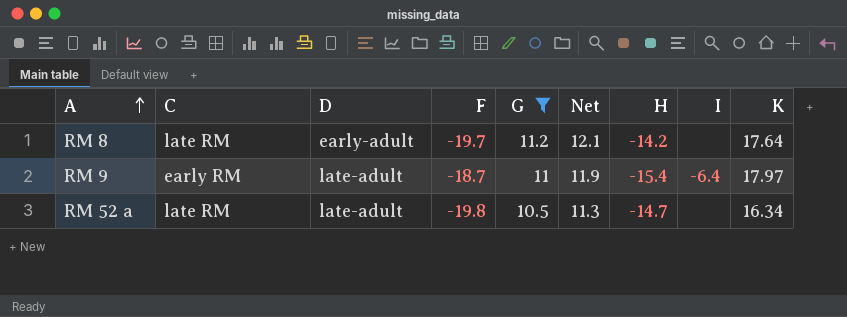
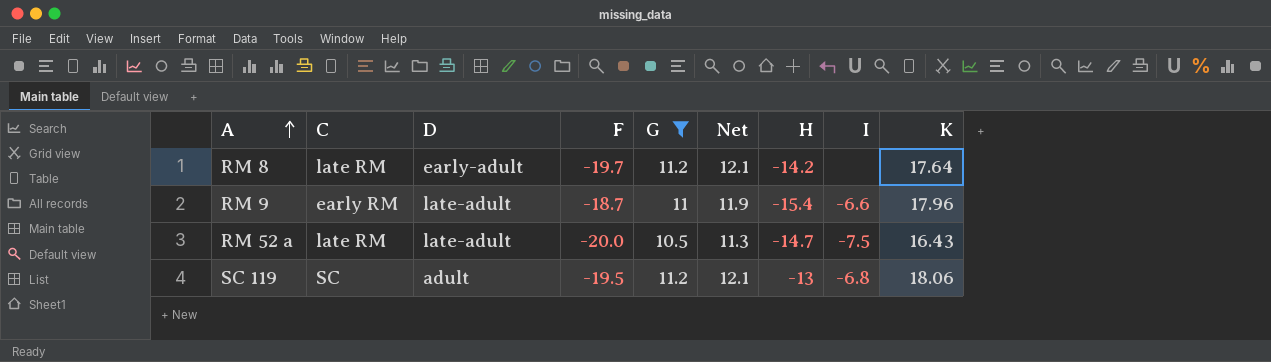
RM 9 | I: -6.4 -> -6.6
RM 9 | K: 17.97 -> 17.96
RM 52 a | F: -19.8 -> -20.0
RM 52 a | I: none -> -7.5
RM 52 a | K: 16.34 -> 16.43
row SC 119: none -> SC | adult | -19.5 | 11.2 | 12.1 | -13 | -6.8 | 18.06

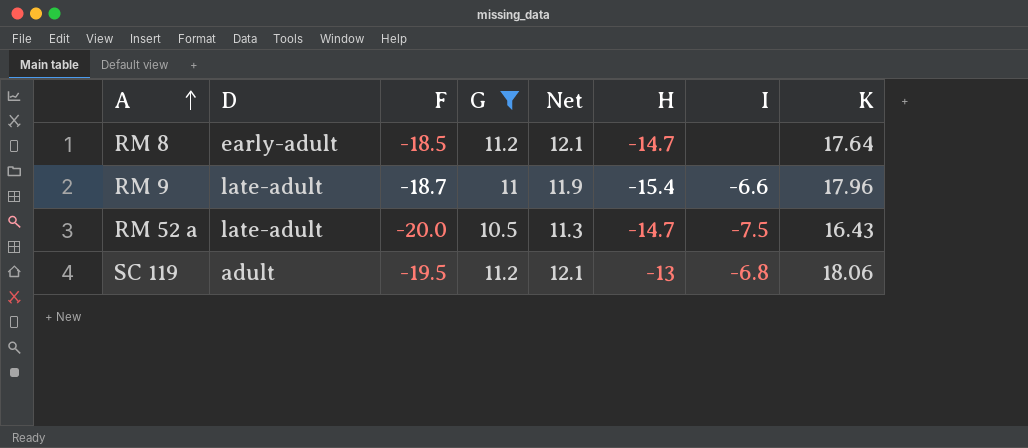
column C | position: 2 -> none
RM 8 | F: -19.7 -> -18.5
RM 8 | H: -14.2 -> -14.7

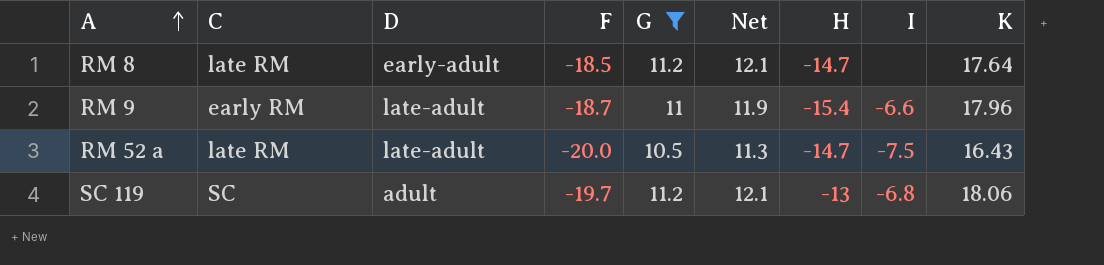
column C | position: none -> 2
SC 119 | F: -19.5 -> -19.7

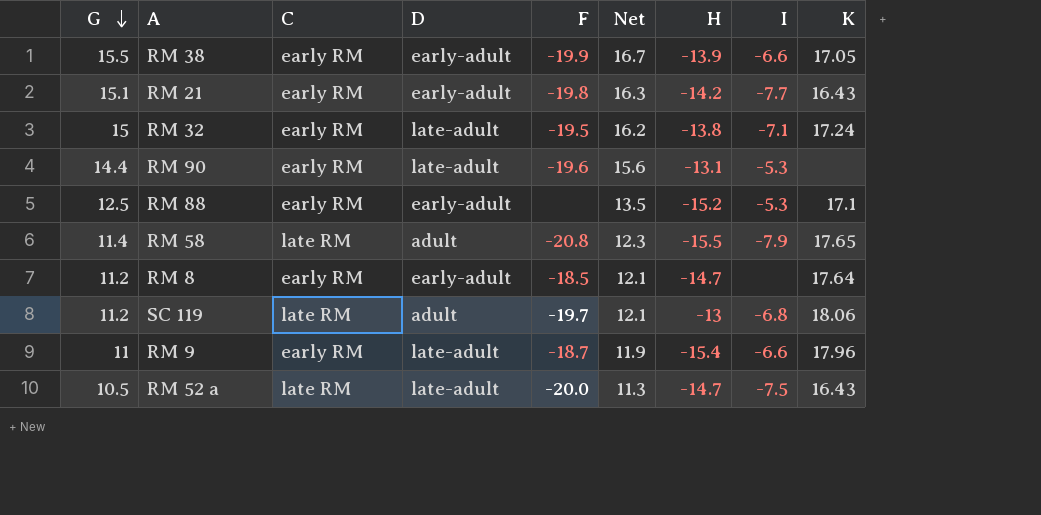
filter: G <= 11.2 -> none
row order: A ascending -> G descending
column G | position: 5 -> 1
RM 8 | C: late RM -> early RM
SC 119 | C: SC -> late RM

